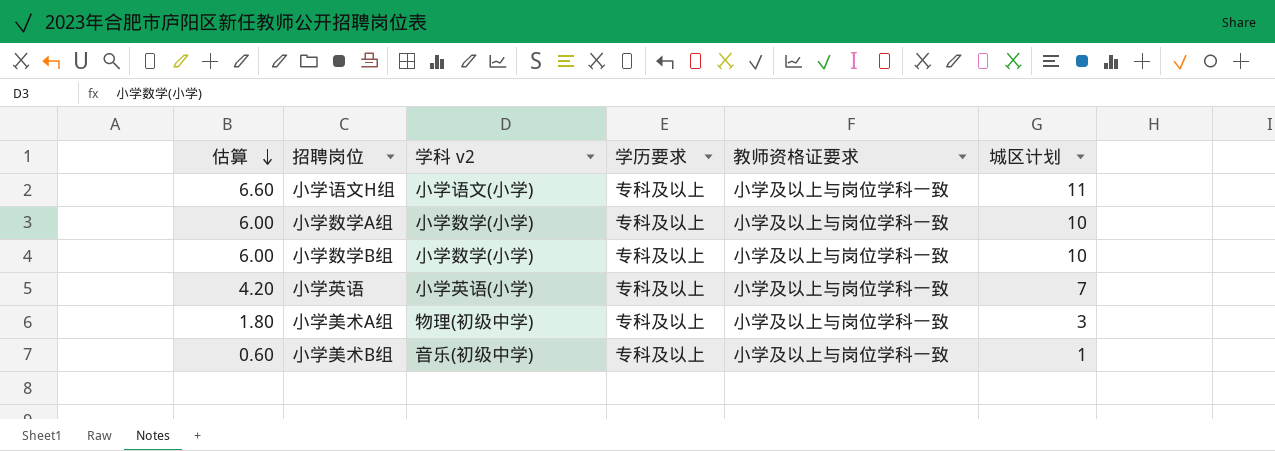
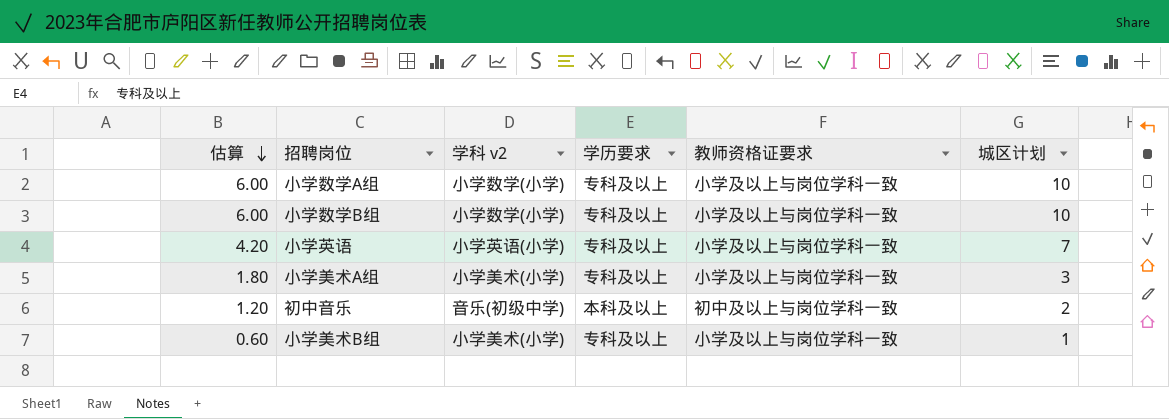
row 小学语文H组: 6.60 | 小学语文(小学) | 专科及以上 | 小学及以上与岗位学科一致 | 11 -> none
小学美术A组 | 学科 v2: 物理(初级中学) -> 小学美术(小学)
row 初中音乐: none -> 1.20 | 音乐(初级中学) | 本科及以上 | 初中及以上与岗位学科一致 | 2
小学美术B组 | 学科 v2: 音乐(初级中学) -> 小学美术(小学)

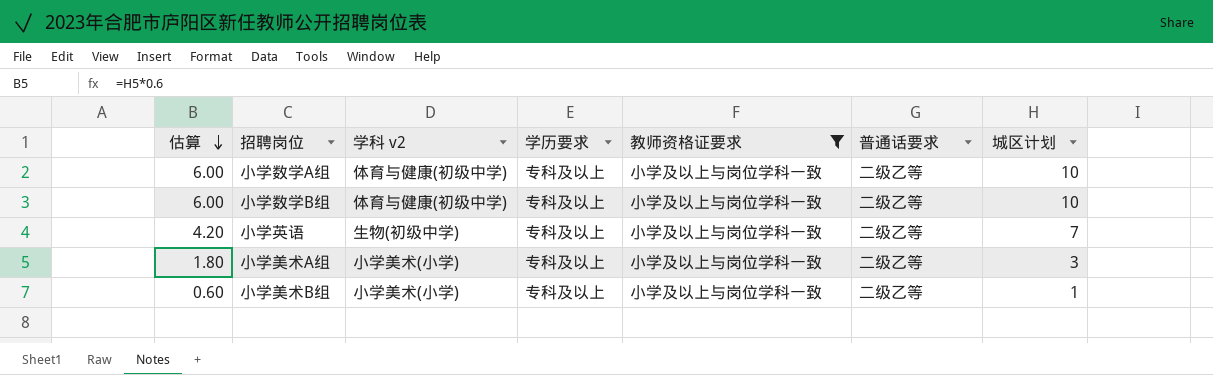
filter: none -> 教师资格证要求 = 小学及以上与岗位学科一致
column 普通话要求 | position: none -> 6
小学数学A组 | 学科 v2: 小学数学(小学) -> 体育与健康(初级中学)
小学数学B组 | 学科 v2: 小学数学(小学) -> 体育与健康(初级中学)
小学英语 | 学科 v2: 小学英语(小学) -> 生物(初级中学)

